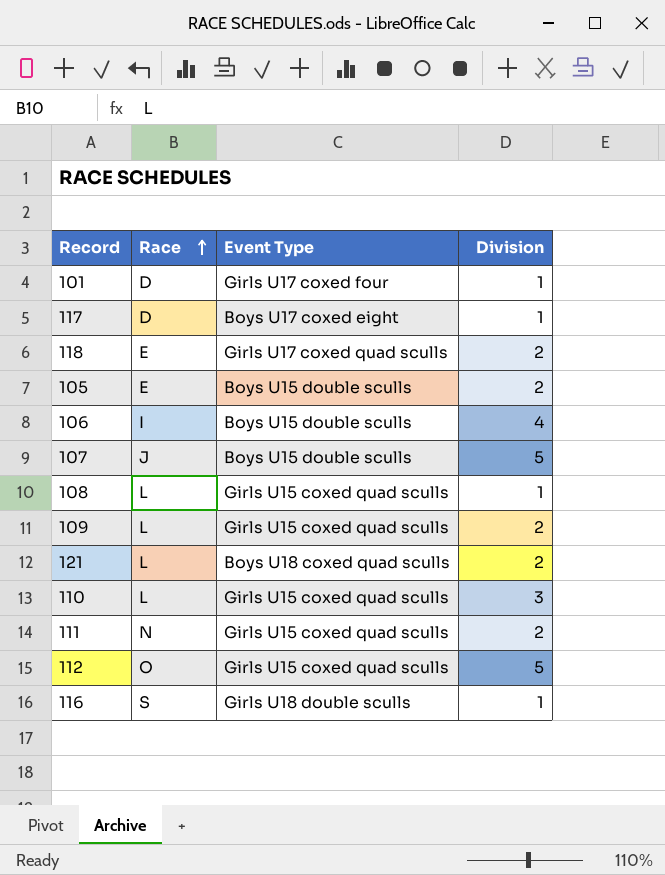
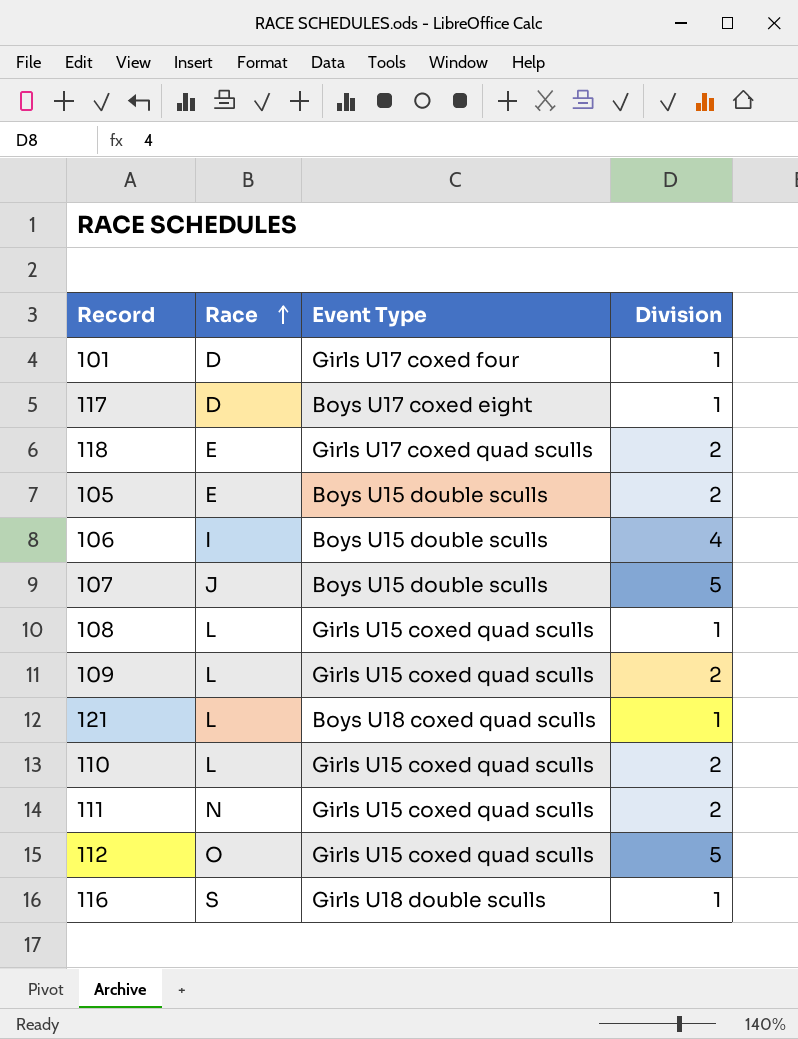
121 | Division: 2 -> 1
110 | Division: 3 -> 2

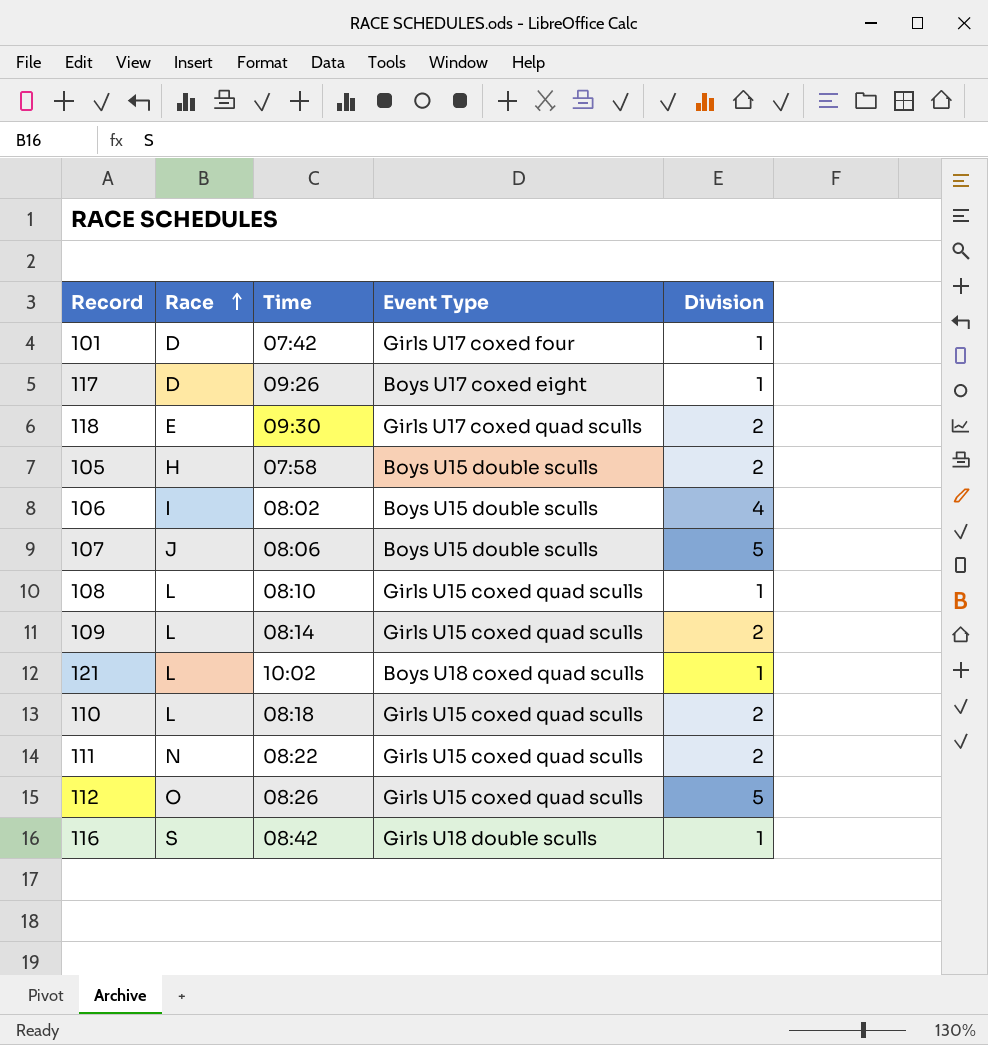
column Time | position: none -> 3
105 | Race: E -> H

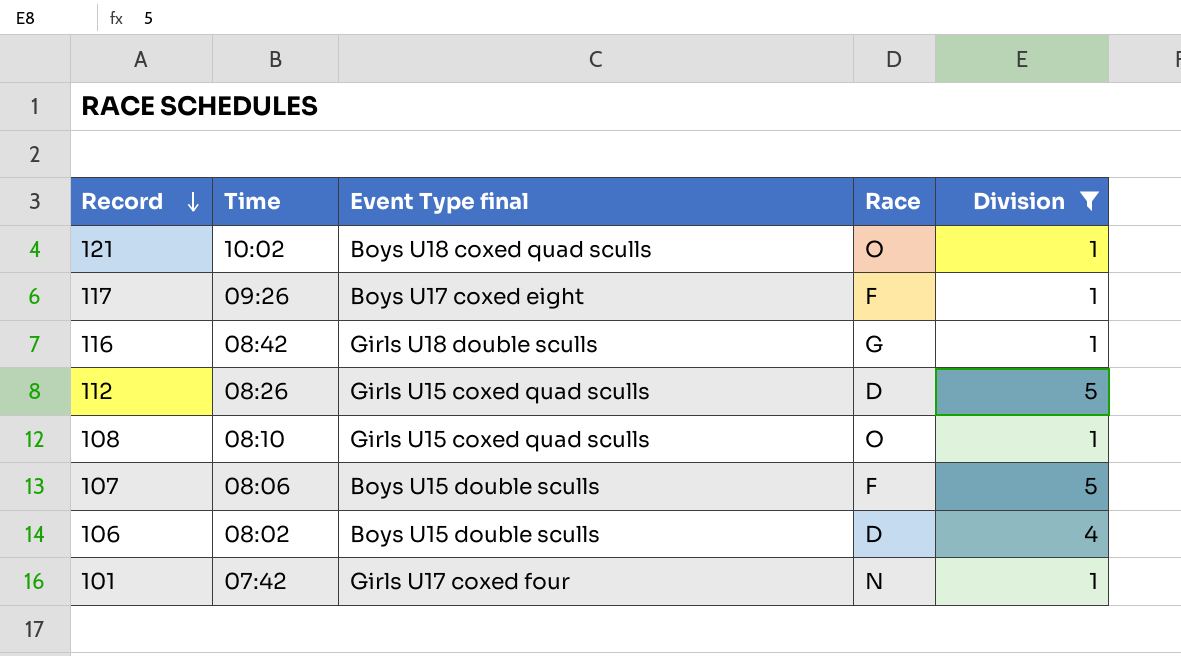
filter: none -> Division != 2
row order: Race ascending -> Record descending
column name: Event Type -> Event Type final
column Race | position: 2 -> 4
121 | Race: L -> O
117 | Race: D -> F
116 | Race: S -> G
112 | Race: O -> D
108 | Race: L -> O
107 | Race: J -> F
106 | Race: I -> D
101 | Race: D -> N

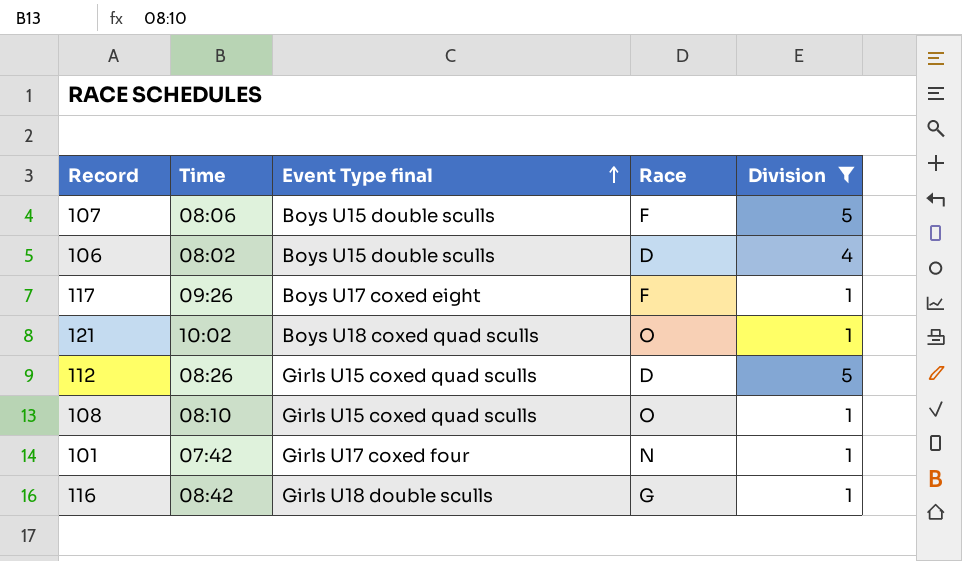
row order: Record descending -> Event Type final ascending

